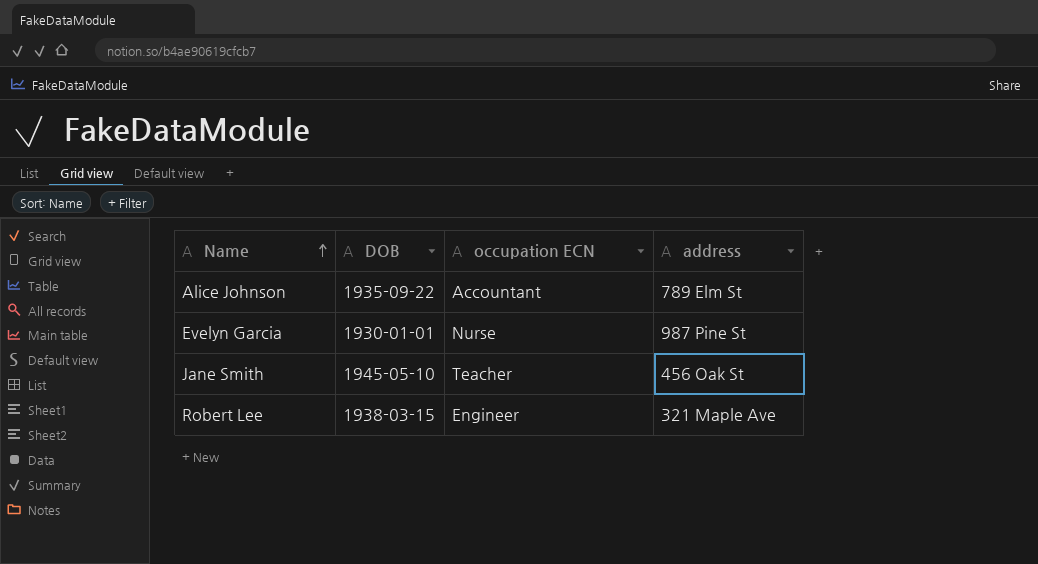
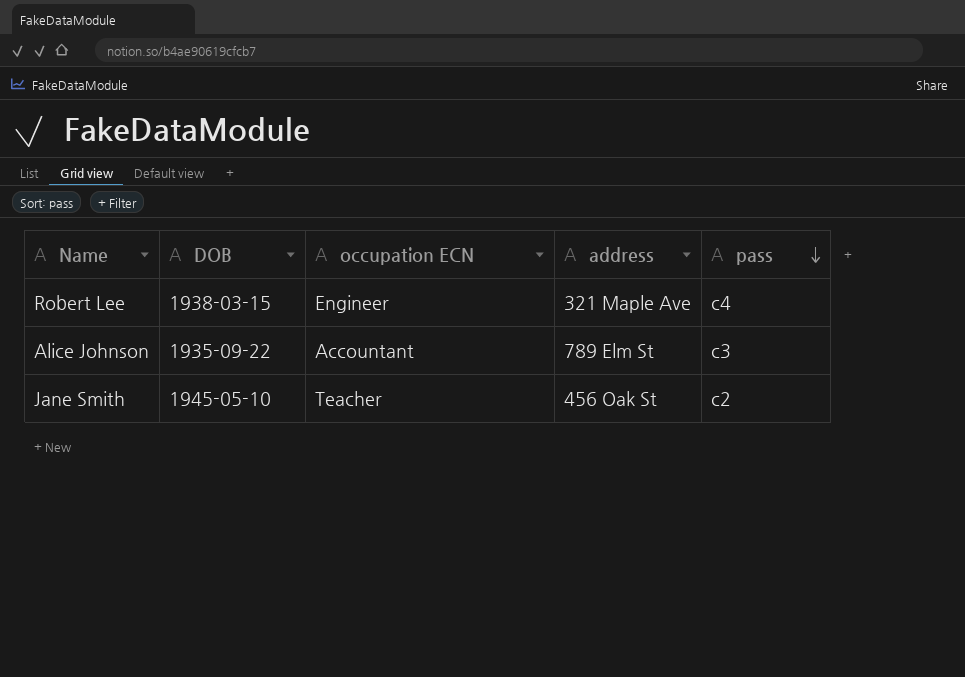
row order: Name ascending -> pass descending
column pass | position: none -> 5
row Evelyn Garcia: 1930-01-01 | Nurse | 987 Pine St -> none

